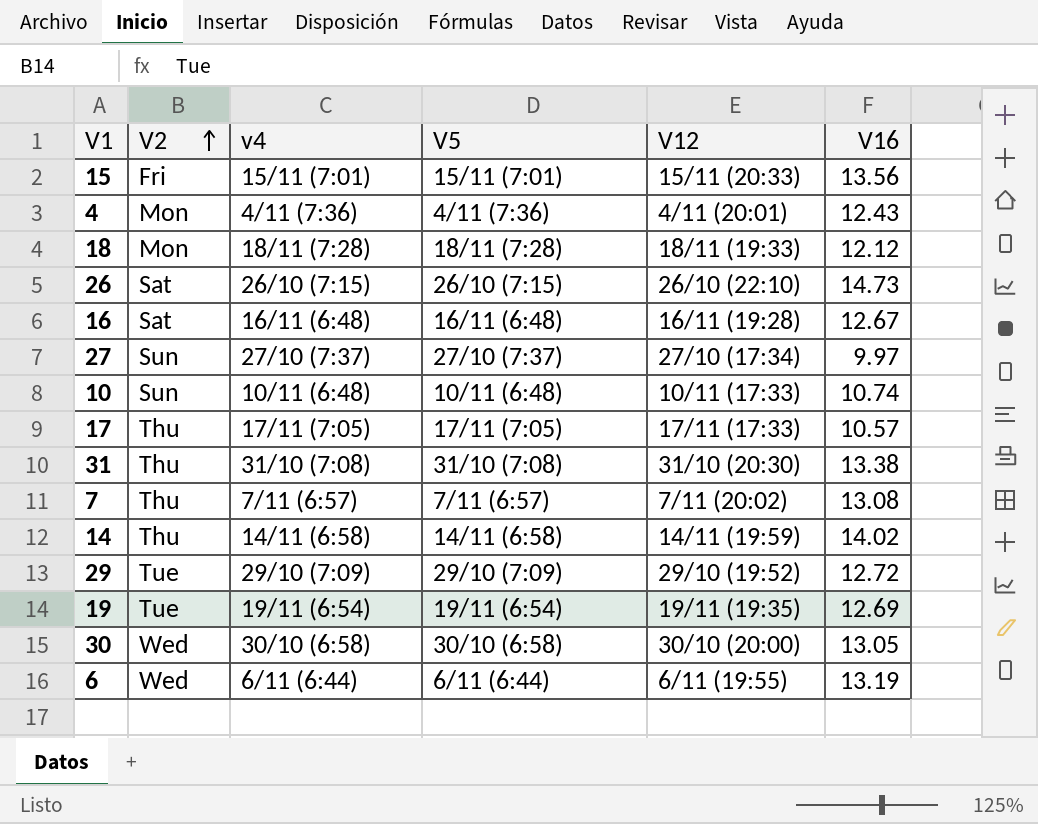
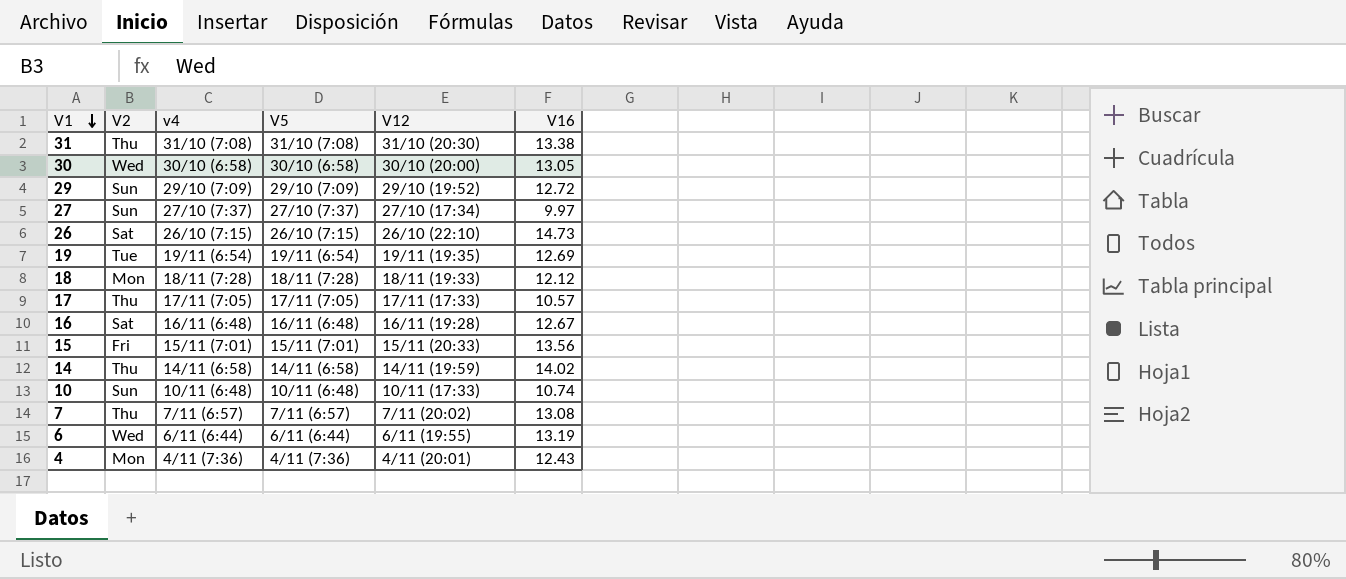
row order: V2 ascending -> V1 descending
29 | V2: Tue -> Sun

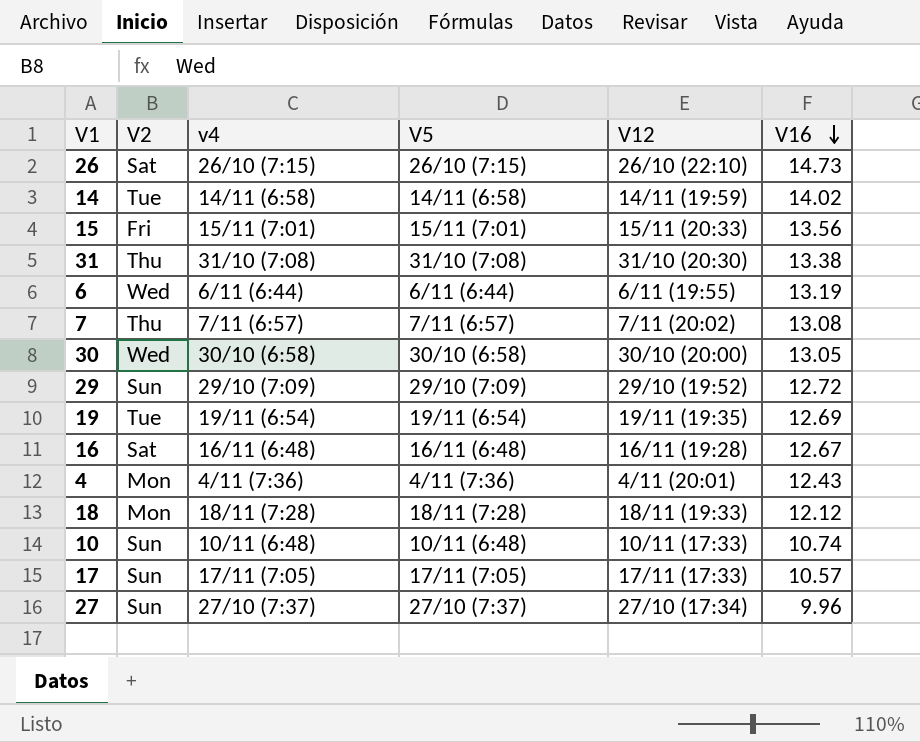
row order: V1 descending -> V16 descending
14 | V2: Thu -> Tue
17 | V2: Thu -> Sun
27 | V16: 9.97 -> 9.96

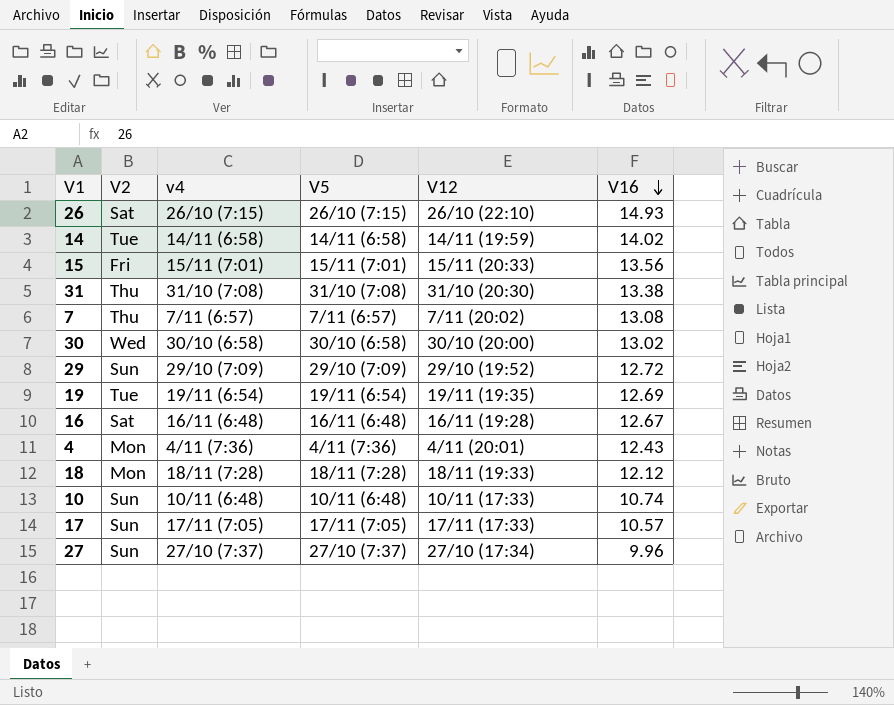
row 6: Wed | 6/11 (6:44) | 6/11 (6:44) | 6/11 (19:55) | 13.19 -> none
26 | V16: 14.73 -> 14.93
30 | V16: 13.05 -> 13.02

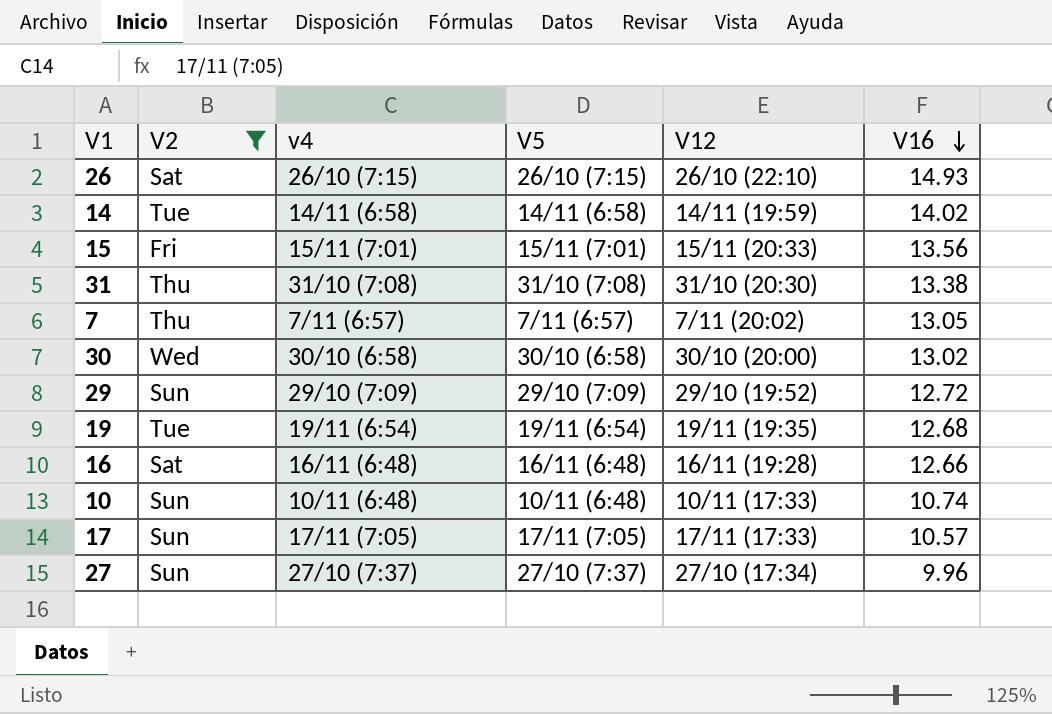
filter: none -> V2 != Mon
7 | V16: 13.08 -> 13.05
19 | V16: 12.69 -> 12.68
16 | V16: 12.67 -> 12.66

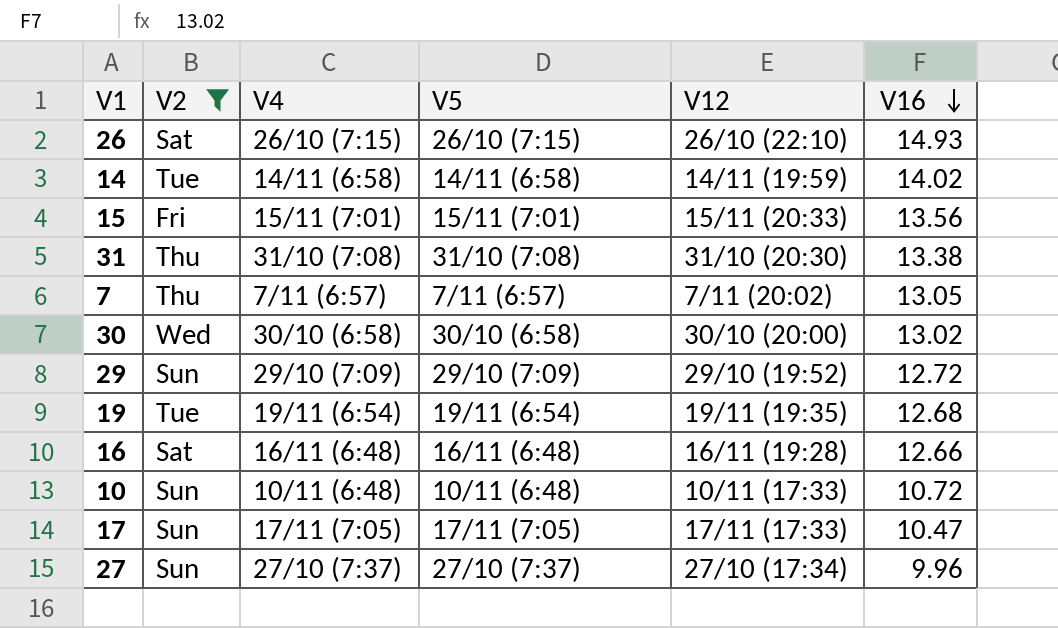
column name: v4 -> V4
10 | V16: 10.74 -> 10.72
17 | V16: 10.57 -> 10.47

